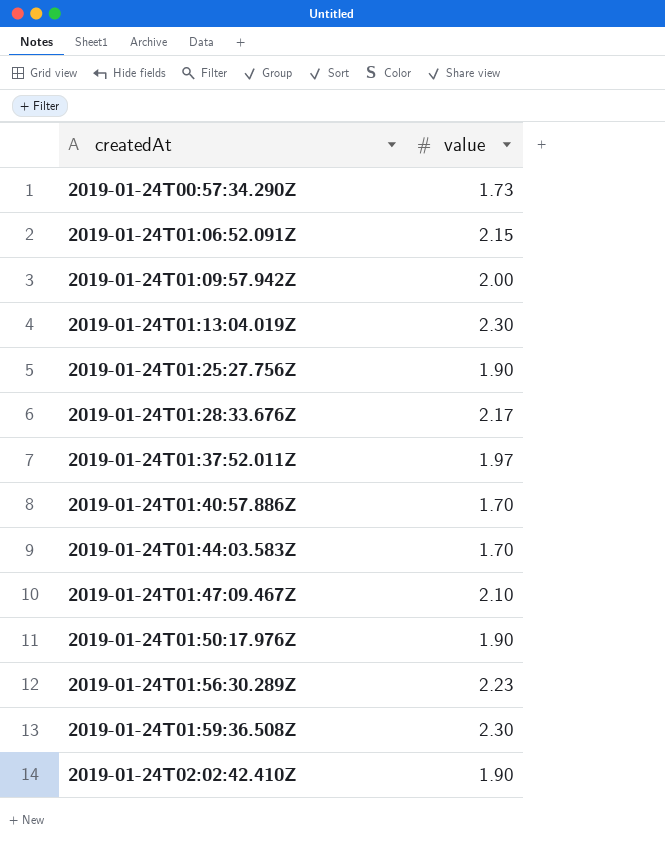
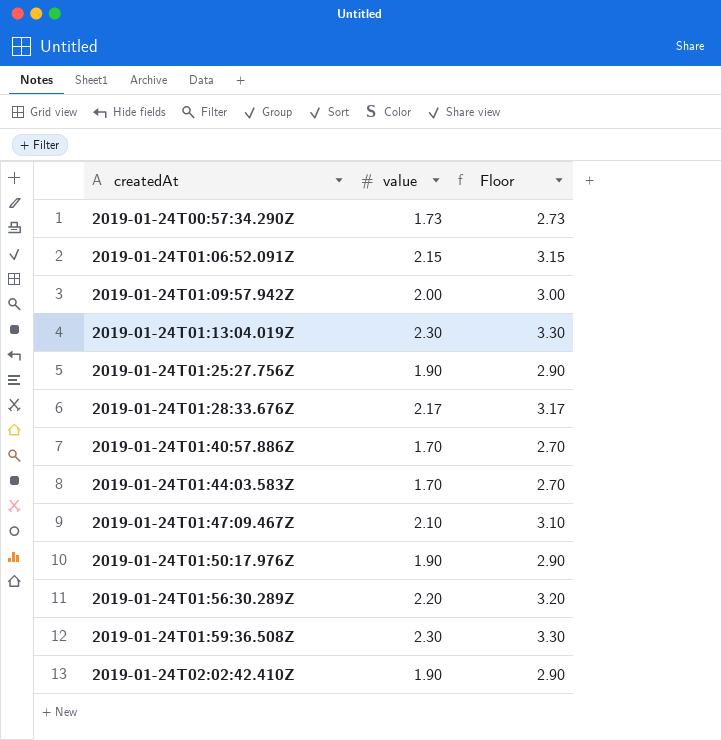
column Floor | formula: none -> [value] + 1
row 2019-01-24T01:37:52.011Z: 1.97 -> none
2019-01-24T01:56:30.289Z | value: 2.23 -> 2.20

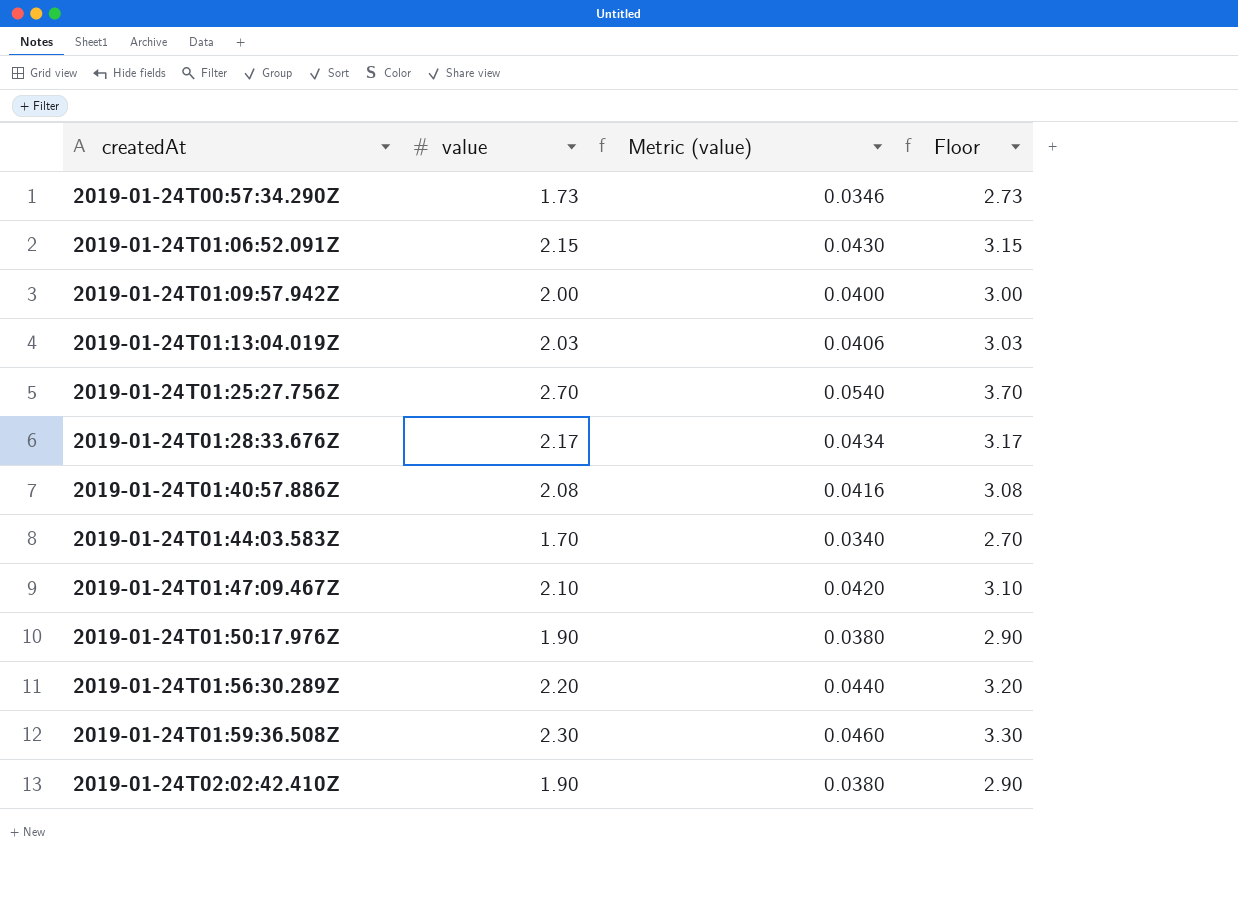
column Metric (value) | formula: none -> [value] * 0.02
2019-01-24T01:13:04.019Z | value: 2.30 -> 2.03
2019-01-24T01:13:04.019Z | Floor: 3.30 -> 3.03
2019-01-24T01:25:27.756Z | value: 1.90 -> 2.70
2019-01-24T01:25:27.756Z | Floor: 2.90 -> 3.70
2019-01-24T01:40:57.886Z | value: 1.70 -> 2.08
2019-01-24T01:40:57.886Z | Floor: 2.70 -> 3.08

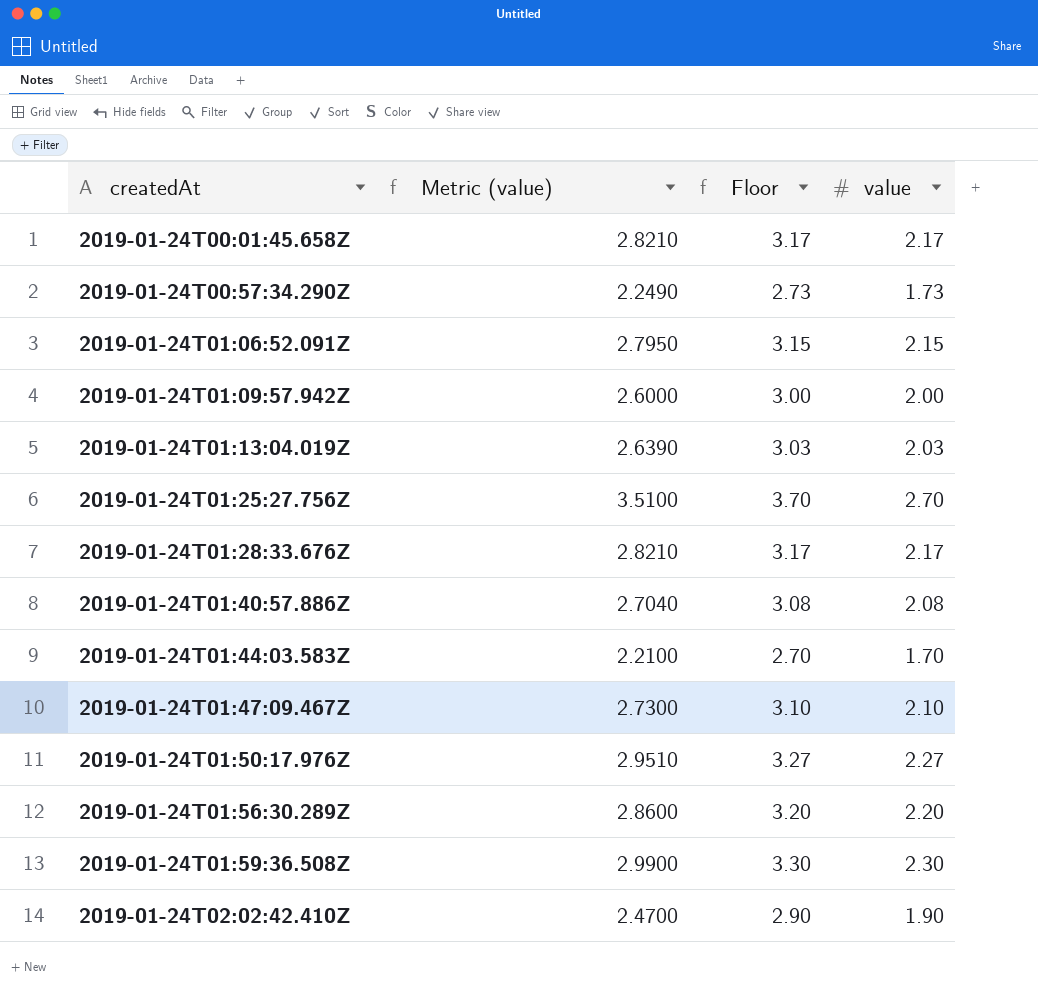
column Metric (value) | formula: [value] * 0.02 -> [value] * 1.3
column value | position: 2 -> 4
row 2019-01-24T00:01:45.658Z: none -> 2.8210 | 3.17 | 2.17
2019-01-24T01:50:17.976Z | Floor: 2.90 -> 3.27
2019-01-24T01:50:17.976Z | value: 1.90 -> 2.27

